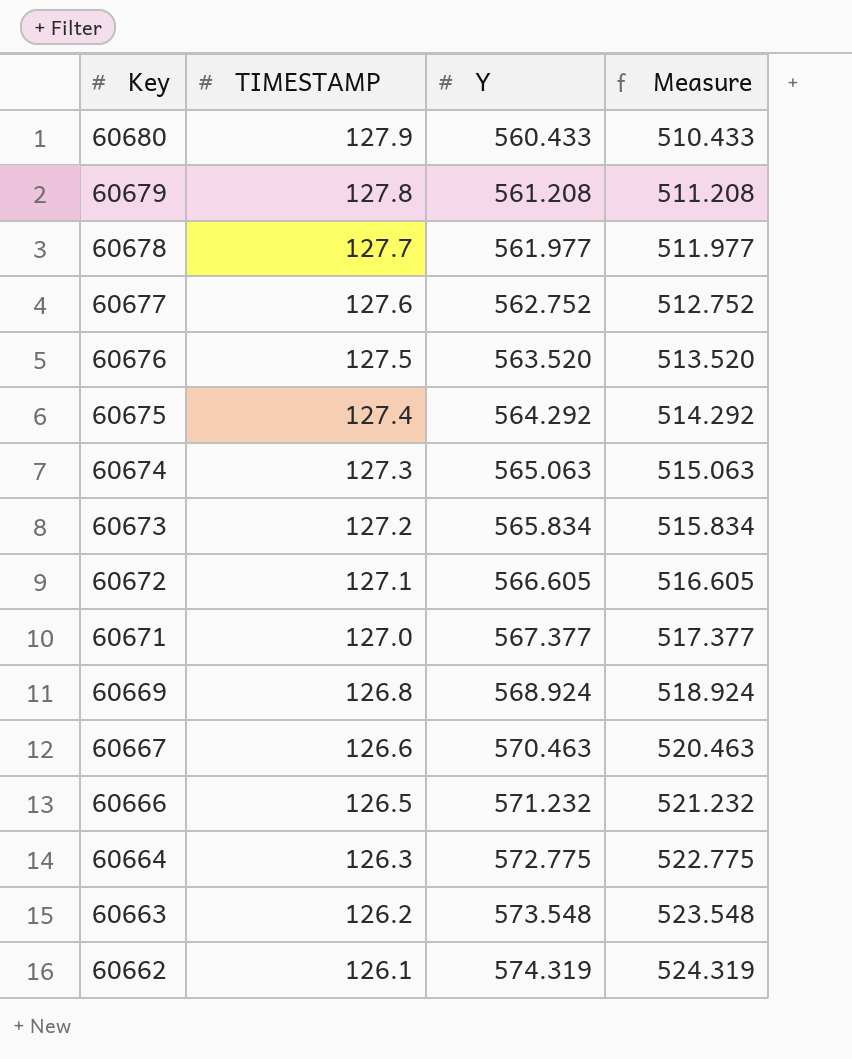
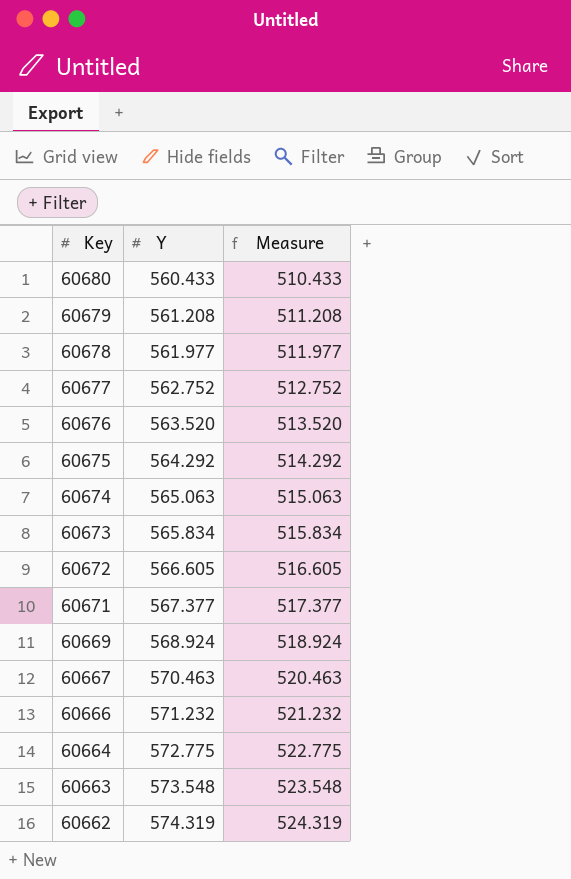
column TIMESTAMP | position: 2 -> none

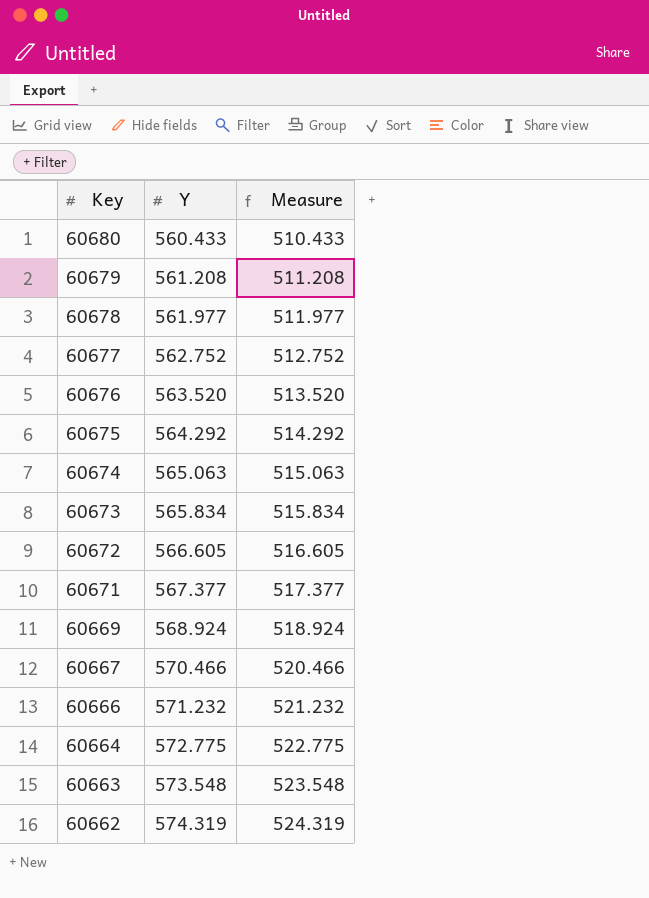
60667 | Y: 570.463 -> 570.466
60667 | Measure: 520.463 -> 520.466

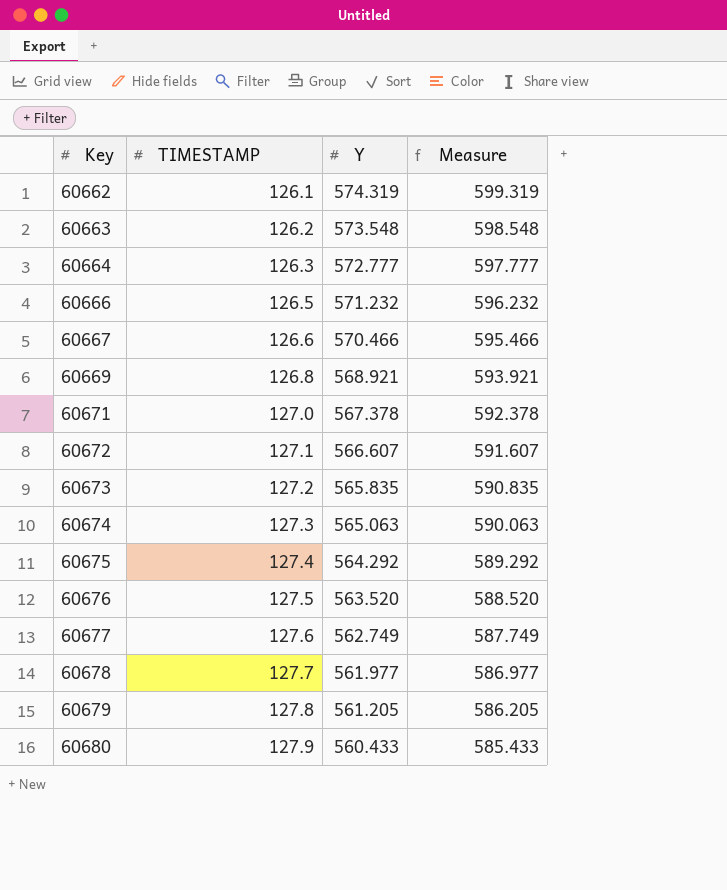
row order: Key descending -> Key ascending
column TIMESTAMP | position: none -> 2
column Measure | formula: [Y] - 50 -> [Y] + 25
60664 | Y: 572.775 -> 572.777
60669 | Y: 568.924 -> 568.921
60671 | Y: 567.377 -> 567.378
60672 | Y: 566.605 -> 566.607
60673 | Y: 565.834 -> 565.835
60677 | Y: 562.752 -> 562.749
60679 | Y: 561.208 -> 561.205

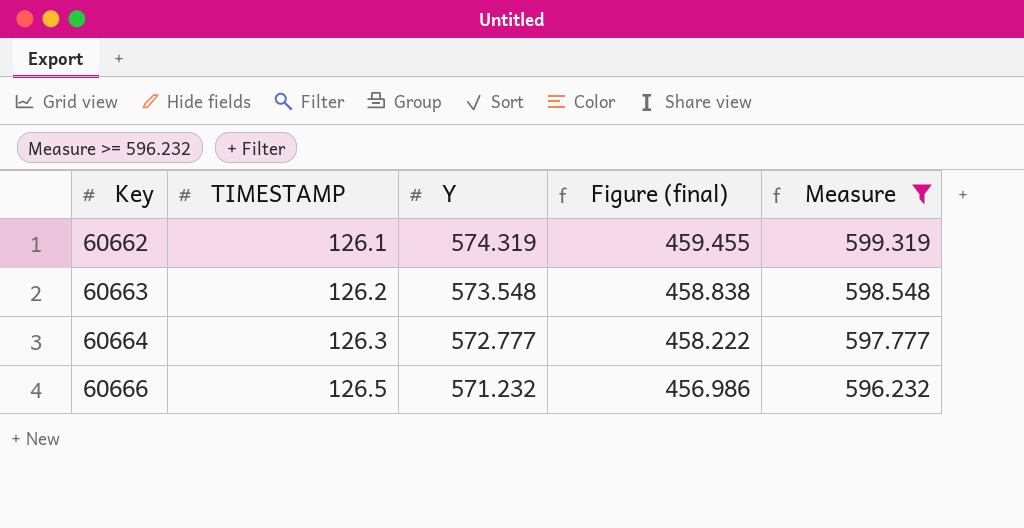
filter: none -> Measure >= 596.232
column Figure (final) | formula: none -> [Y] * 0.8

